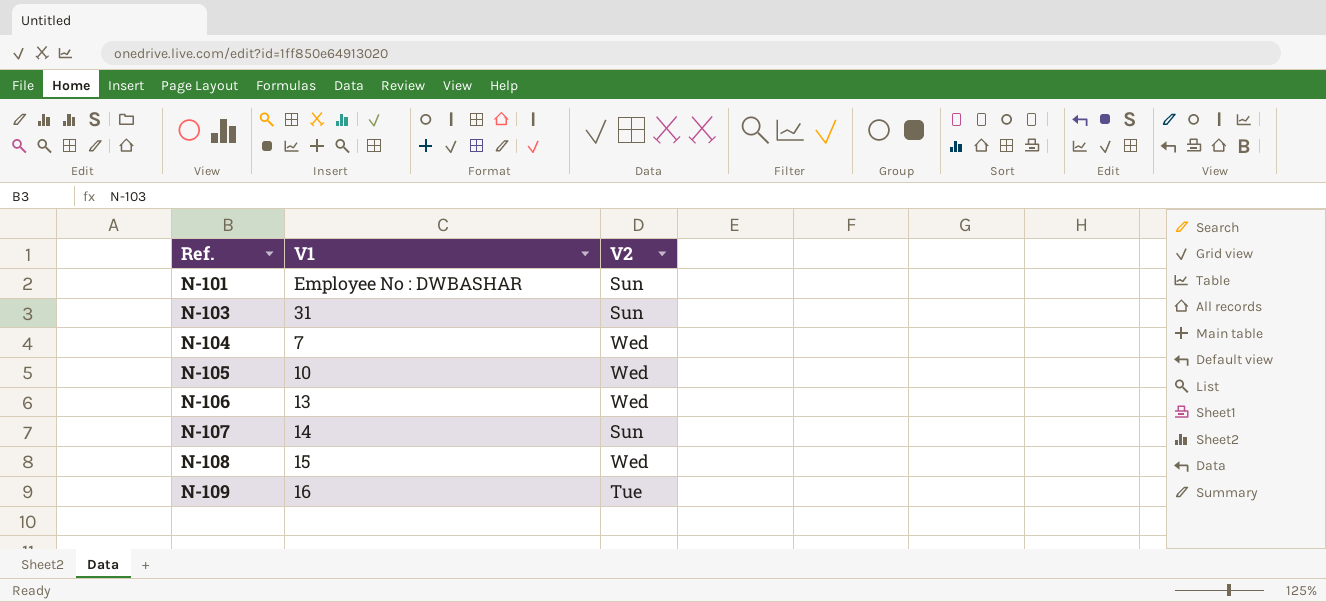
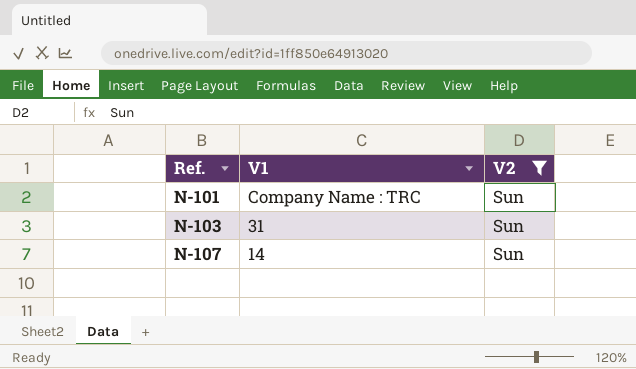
filter: none -> V2 = Sun
N-101 | V1: Employee No : DWBASHAR -> Company Name : TRC

